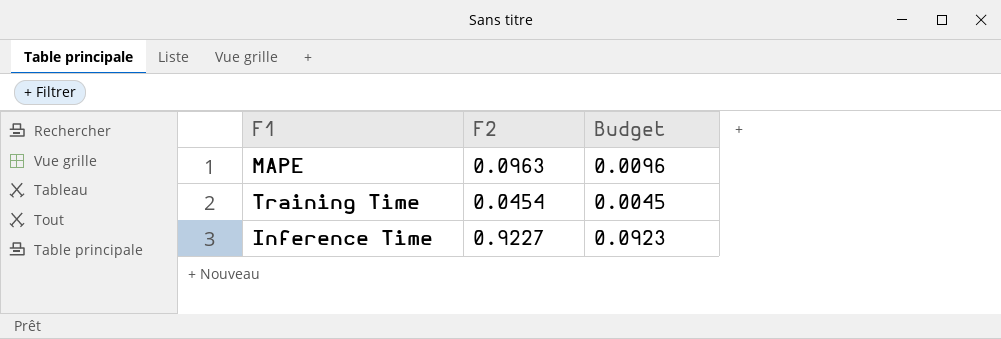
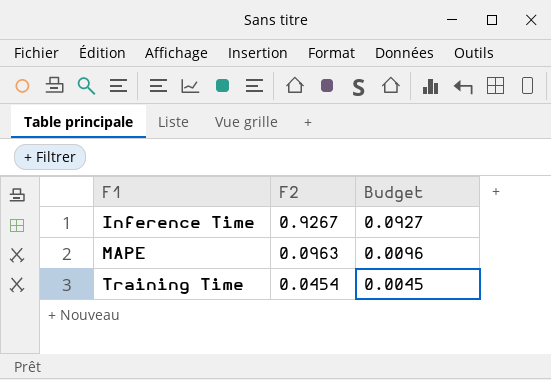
row order: none -> F1 ascending
Inference Time | F2: 0.9227 -> 0.9267
Inference Time | Budget: 0.0923 -> 0.0927

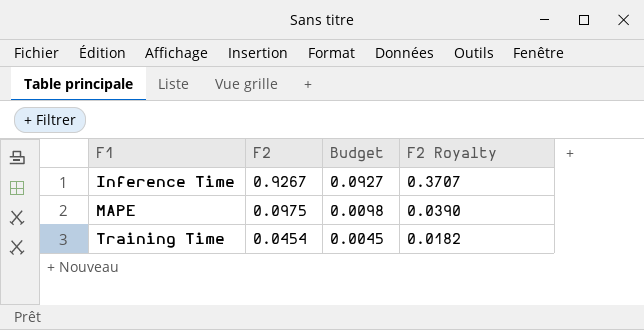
column F2 Royalty | formula: none -> [F2] * 0.4
MAPE | F2: 0.0963 -> 0.0975
MAPE | Budget: 0.0096 -> 0.0098

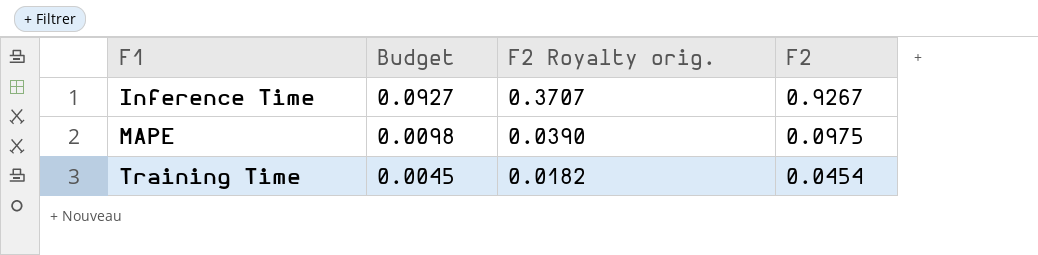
column name: F2 Royalty -> F2 Royalty orig.
column F2 | position: 2 -> 4

